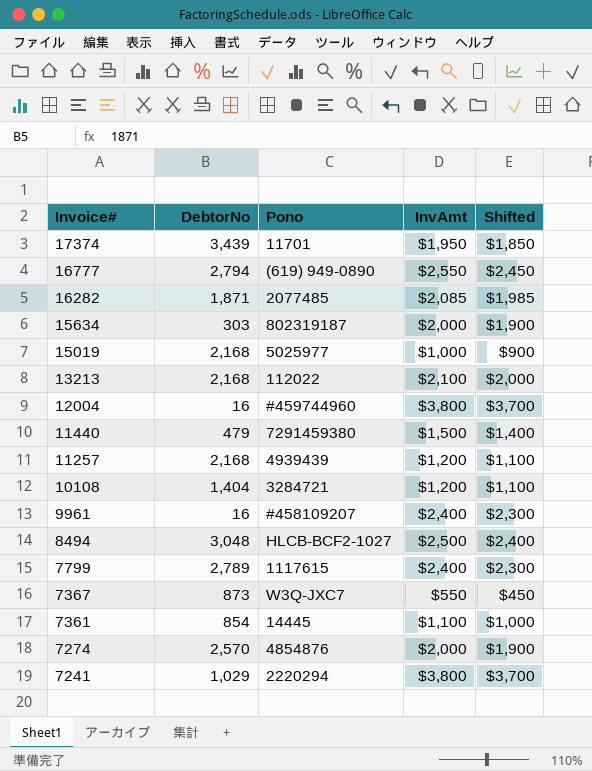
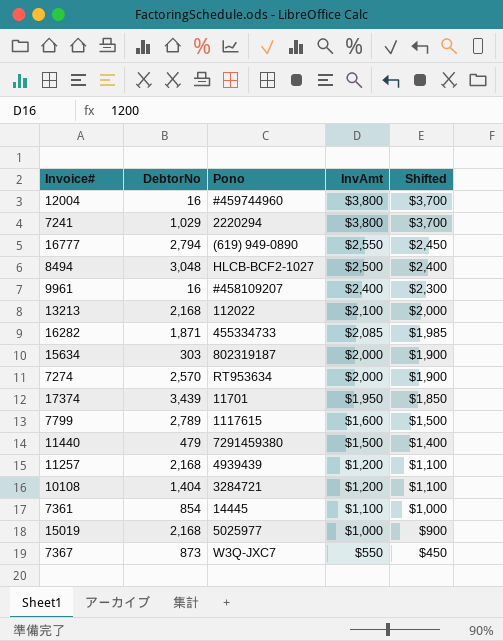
row order: Invoice# descending -> InvAmt descending
16282 | Pono: 2077485 -> 455334733
7274 | Pono: 4854876 -> RT953634
7799 | InvAmt: $2,400 -> $1,600
7799 | Shifted: $2,300 -> $1,500

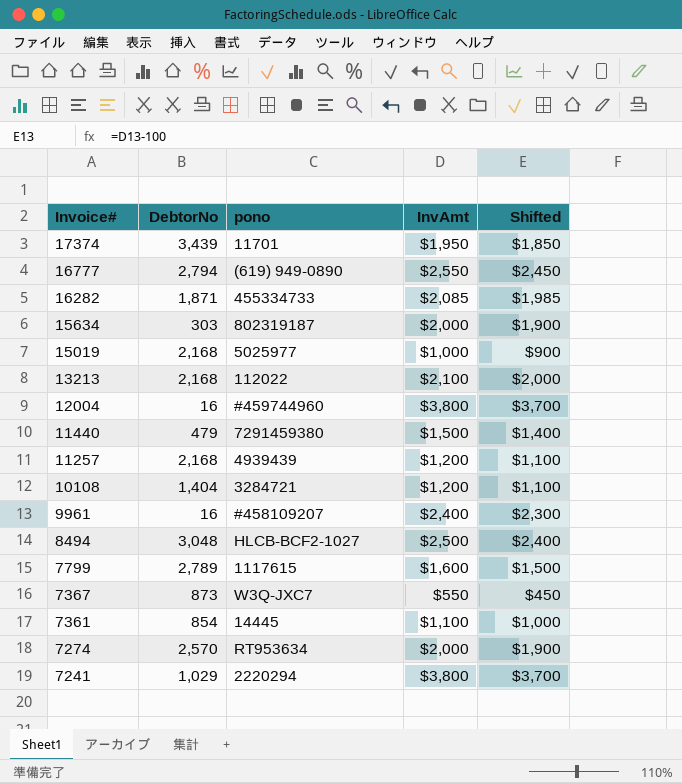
row order: InvAmt descending -> Invoice# descending
column name: Pono -> pono

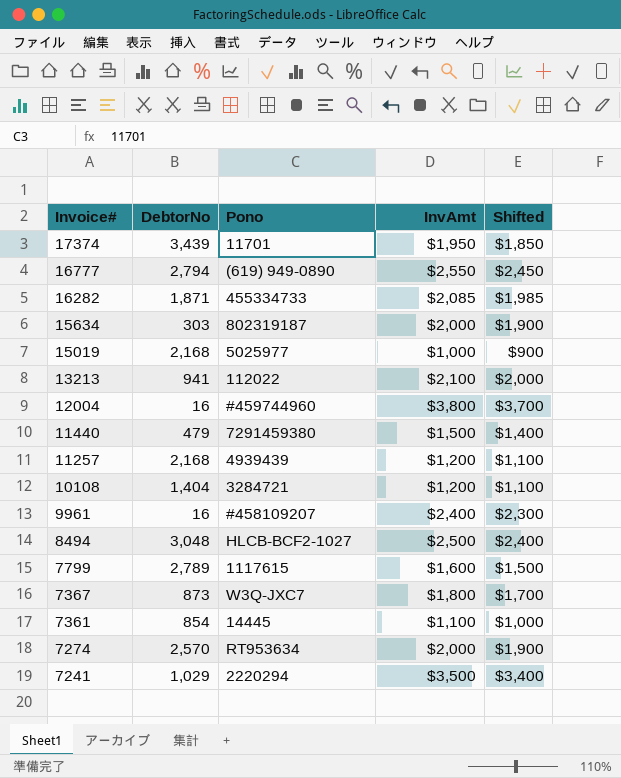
column name: pono -> Pono
13213 | DebtorNo: 2,168 -> 941
7367 | InvAmt: $550 -> $1,800
7367 | Shifted: $450 -> $1,700
7241 | InvAmt: $3,800 -> $3,500
7241 | Shifted: $3,700 -> $3,400

